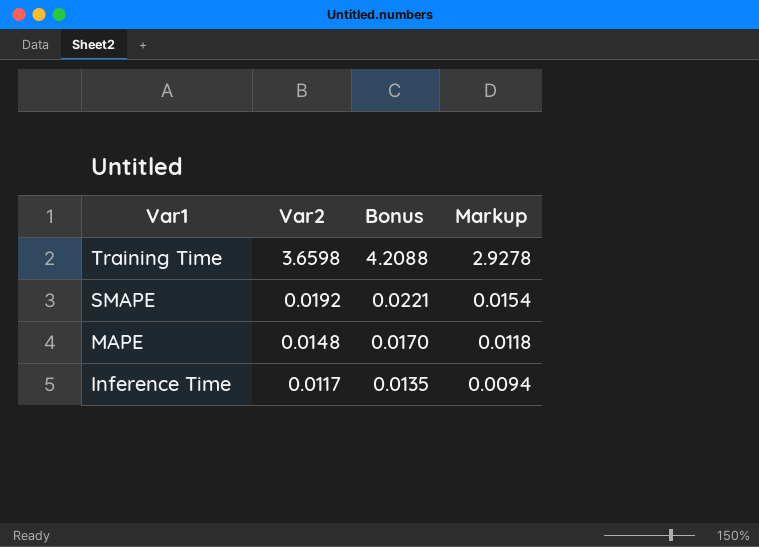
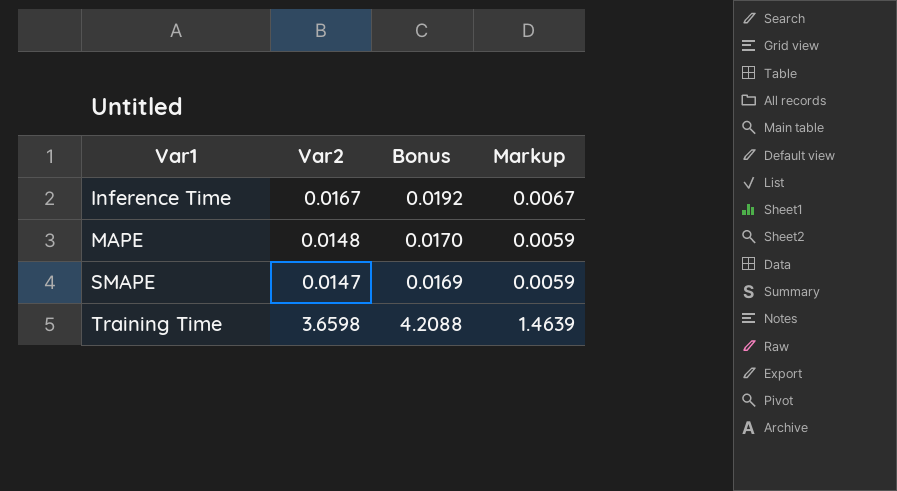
row order: Var1 descending -> Var1 ascending
column Markup | formula: [Var2] * 0.8 -> [Var2] * 0.4
Inference Time | Var2: 0.0117 -> 0.0167
Inference Time | Bonus: 0.0135 -> 0.0192
SMAPE | Var2: 0.0192 -> 0.0147
SMAPE | Bonus: 0.0221 -> 0.0169

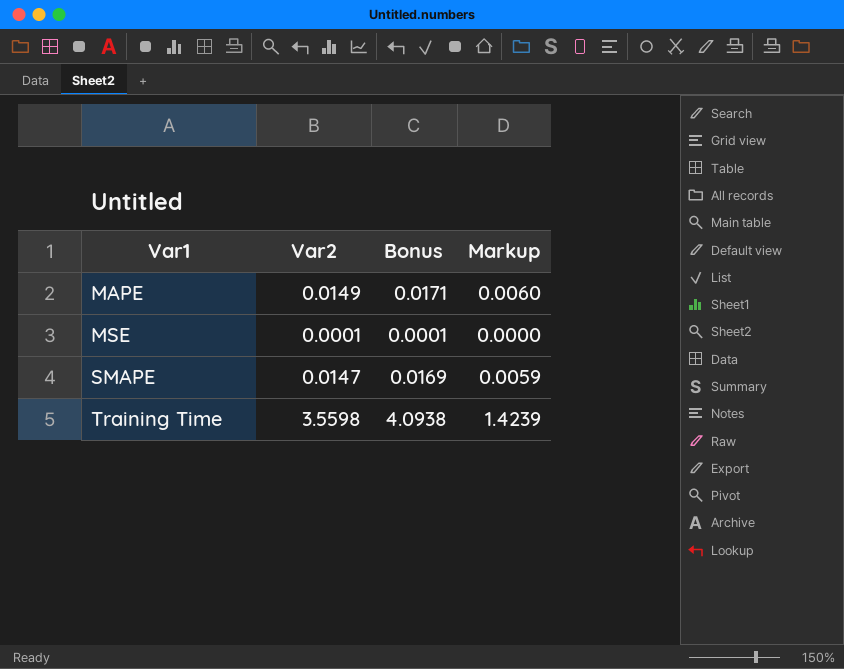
row Inference Time: 0.0167 | 0.0192 | 0.0067 -> none
MAPE | Var2: 0.0148 -> 0.0149
MAPE | Bonus: 0.0170 -> 0.0171
MAPE | Markup: 0.0059 -> 0.0060
row MSE: none -> 0.0001 | 0.0001 | 0.0000
Training Time | Var2: 3.6598 -> 3.5598
Training Time | Bonus: 4.2088 -> 4.0938
Training Time | Markup: 1.4639 -> 1.4239

